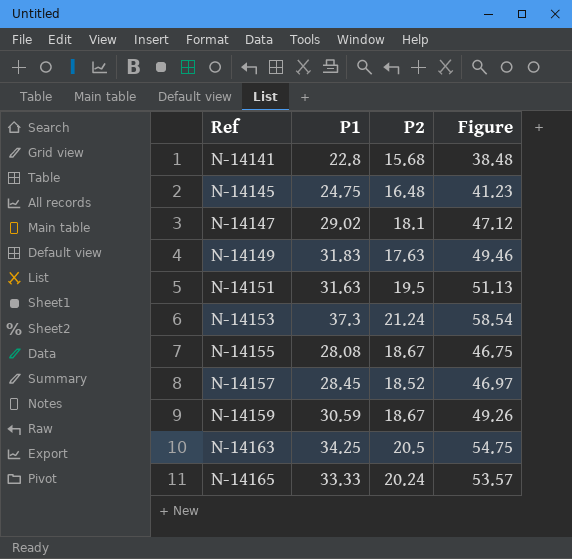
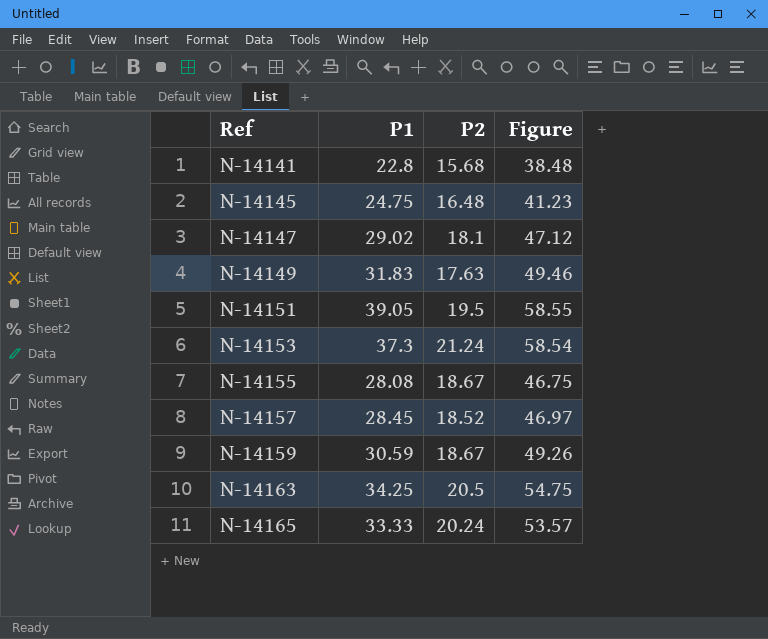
N-14151 | P1: 31.63 -> 39.05
N-14151 | Figure: 51.13 -> 58.55

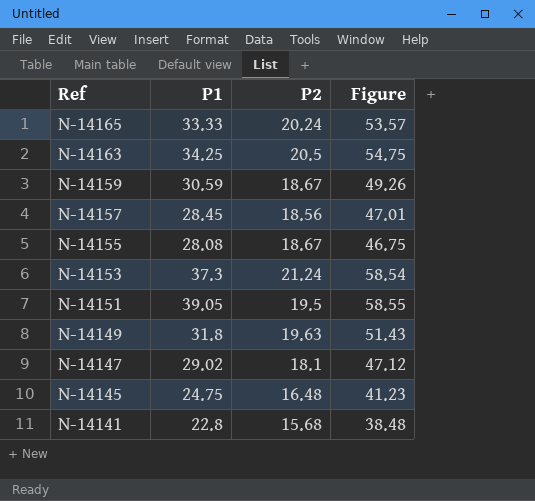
row order: Ref ascending -> Ref descending
N-14157 | P2: 18.52 -> 18.56
N-14157 | Figure: 46.97 -> 47.01
N-14149 | P1: 31.83 -> 31.8
N-14149 | P2: 17.63 -> 19.63
N-14149 | Figure: 49.46 -> 51.43

